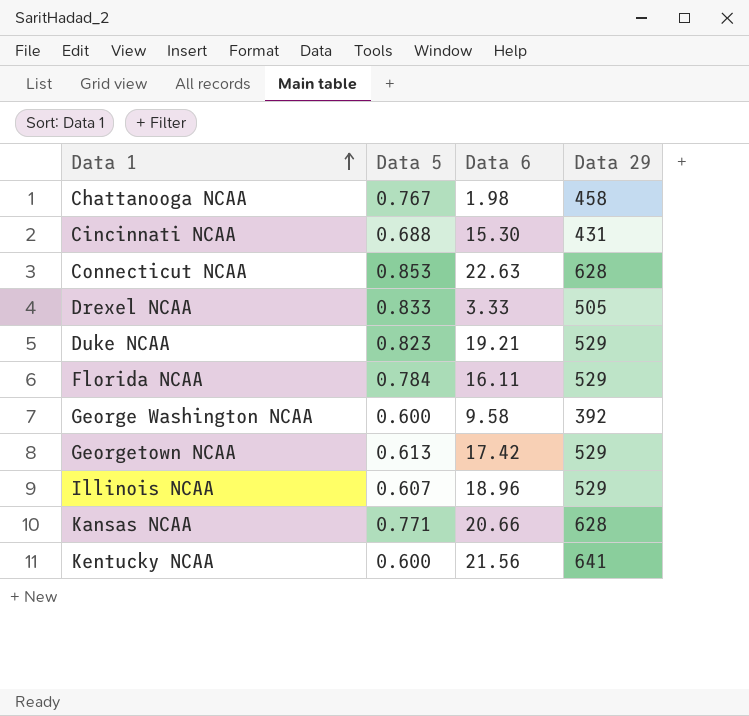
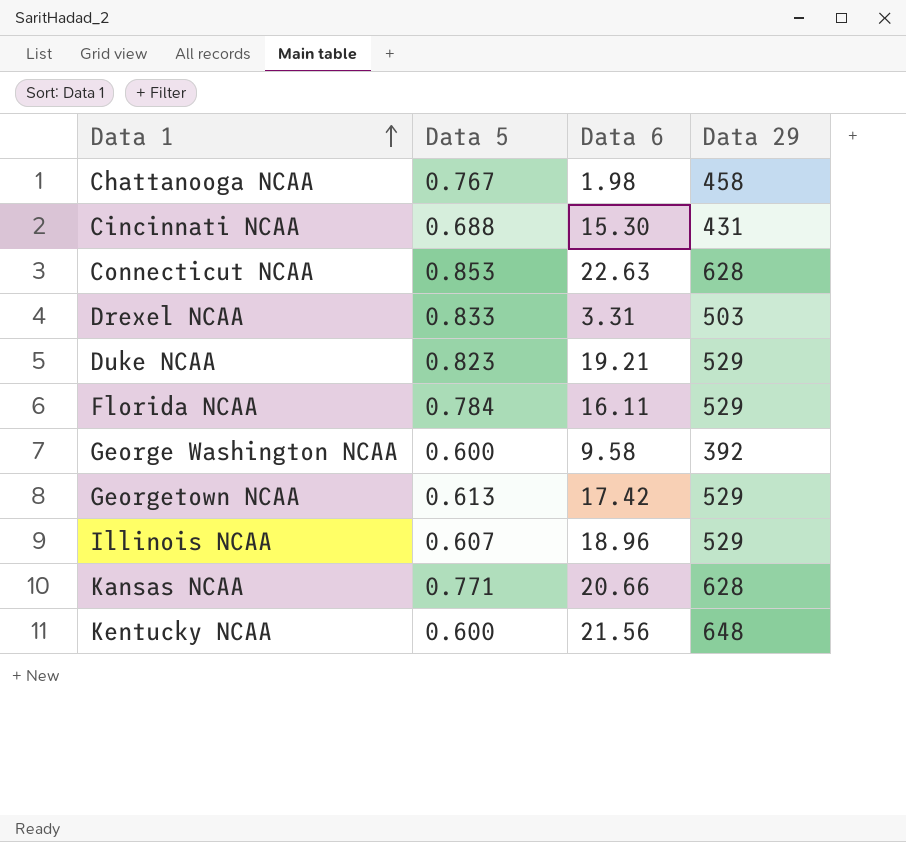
Drexel NCAA | Data 6: 3.33 -> 3.31
Drexel NCAA | Data 29: 505 -> 503
Kentucky NCAA | Data 29: 641 -> 648

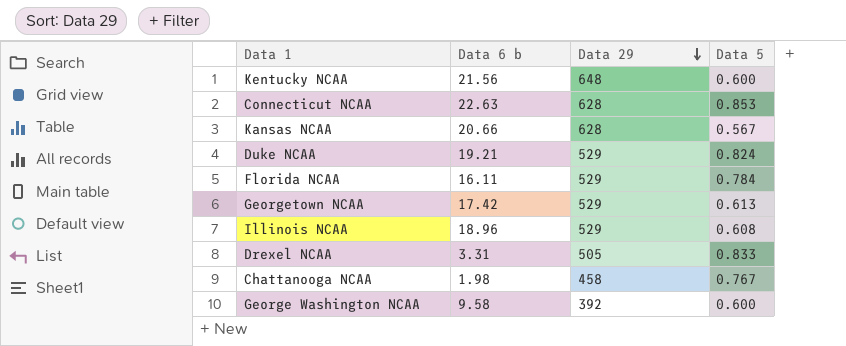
row order: Data 1 ascending -> Data 29 descending
column name: Data 6 -> Data 6 b
column Data 5 | position: 2 -> 4
row Cincinnati NCAA: 0.688 | 15.30 | 431 -> none
Kansas NCAA | Data 5: 0.771 -> 0.567
Duke NCAA | Data 5: 0.823 -> 0.824
Illinois NCAA | Data 5: 0.607 -> 0.608
Drexel NCAA | Data 29: 503 -> 505

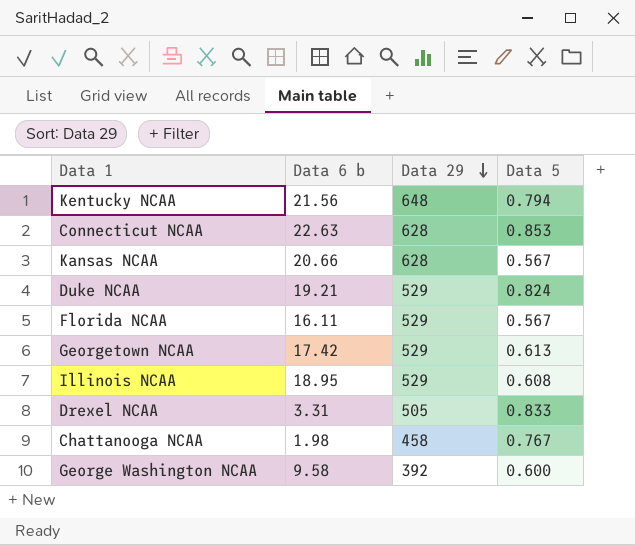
Kentucky NCAA | Data 5: 0.600 -> 0.794
Florida NCAA | Data 5: 0.784 -> 0.567
Illinois NCAA | Data 6 b: 18.96 -> 18.95

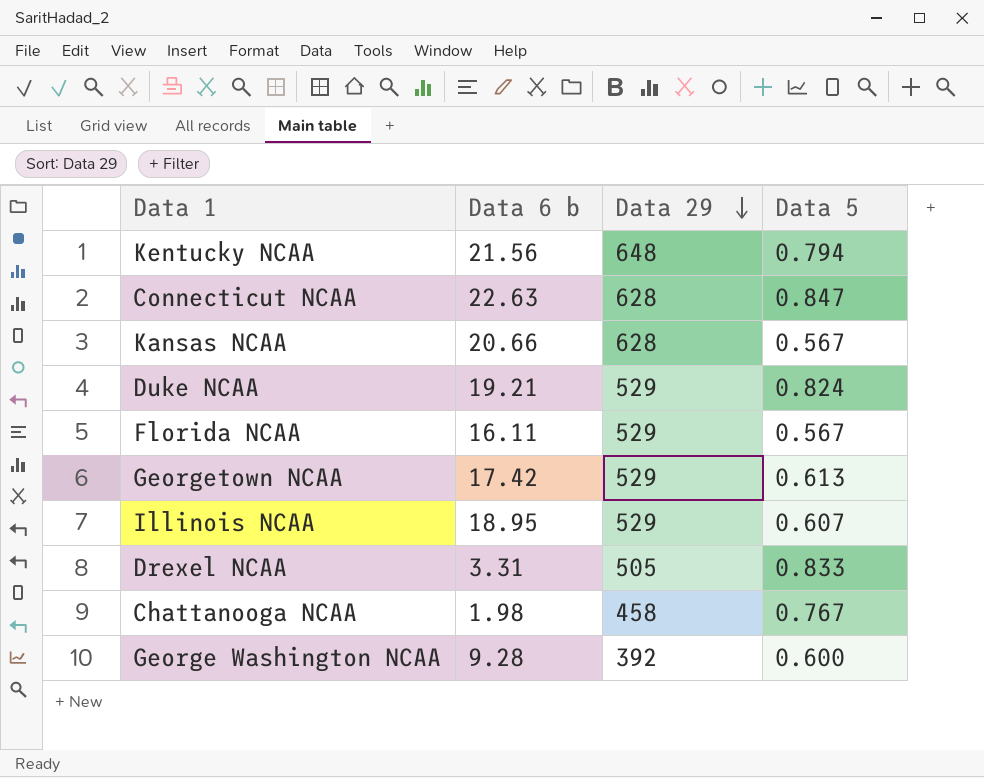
Connecticut NCAA | Data 5: 0.853 -> 0.847
Illinois NCAA | Data 5: 0.608 -> 0.607
George Washington NCAA | Data 6 b: 9.58 -> 9.28

